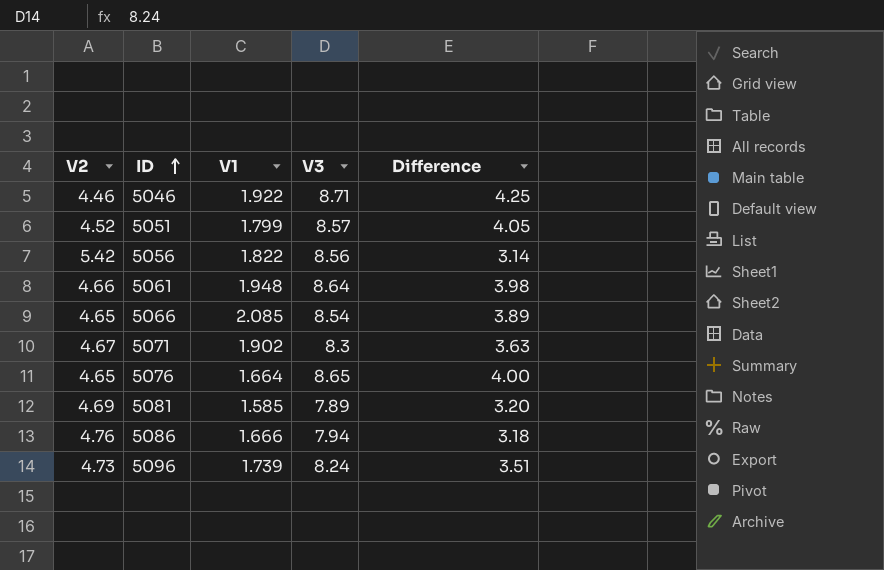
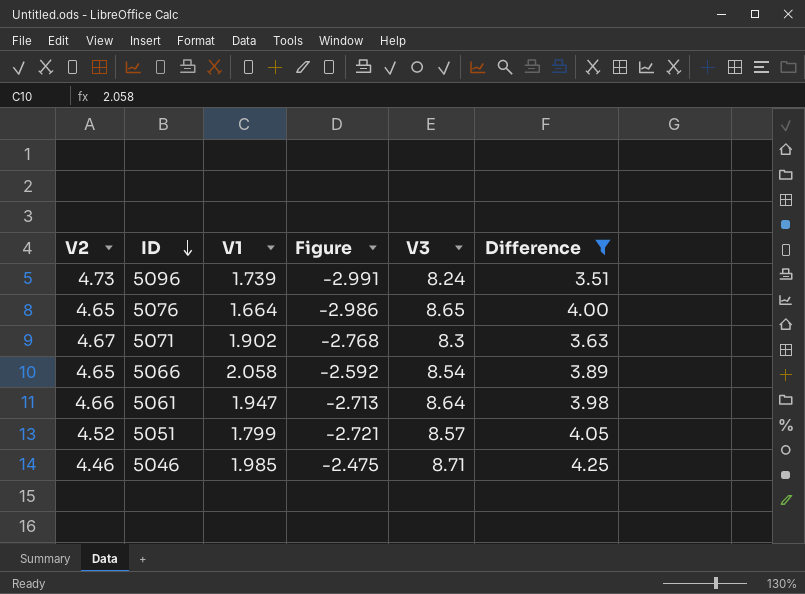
filter: none -> Difference >= 3.51
row order: ID ascending -> ID descending
column Figure | formula: none -> [V1] - [V2]
5066 | V1: 2.085 -> 2.058
5061 | V1: 1.948 -> 1.947
5046 | V1: 1.922 -> 1.985

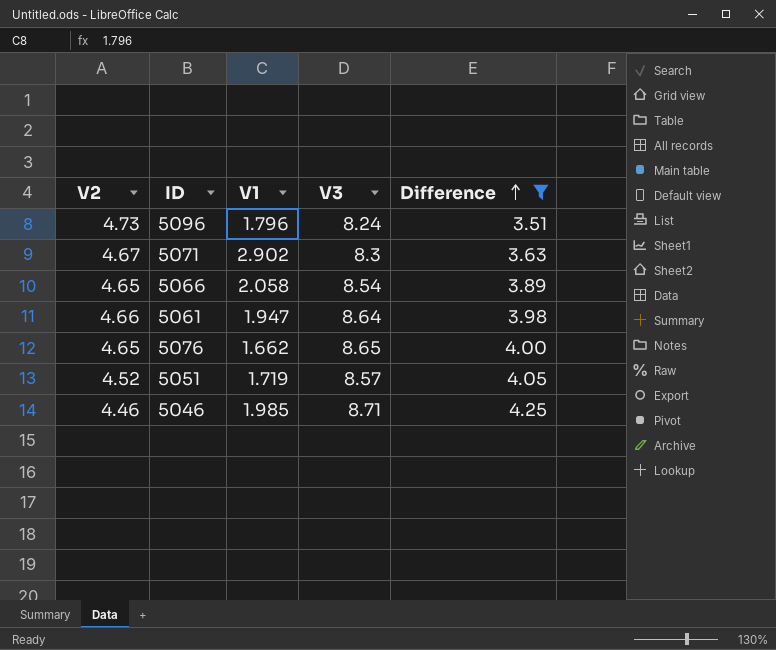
row order: ID descending -> Difference ascending
column Figure | formula: [V1] - [V2] -> none
5096 | V1: 1.739 -> 1.796
5071 | V1: 1.902 -> 2.902
5076 | V1: 1.664 -> 1.662
5051 | V1: 1.799 -> 1.719

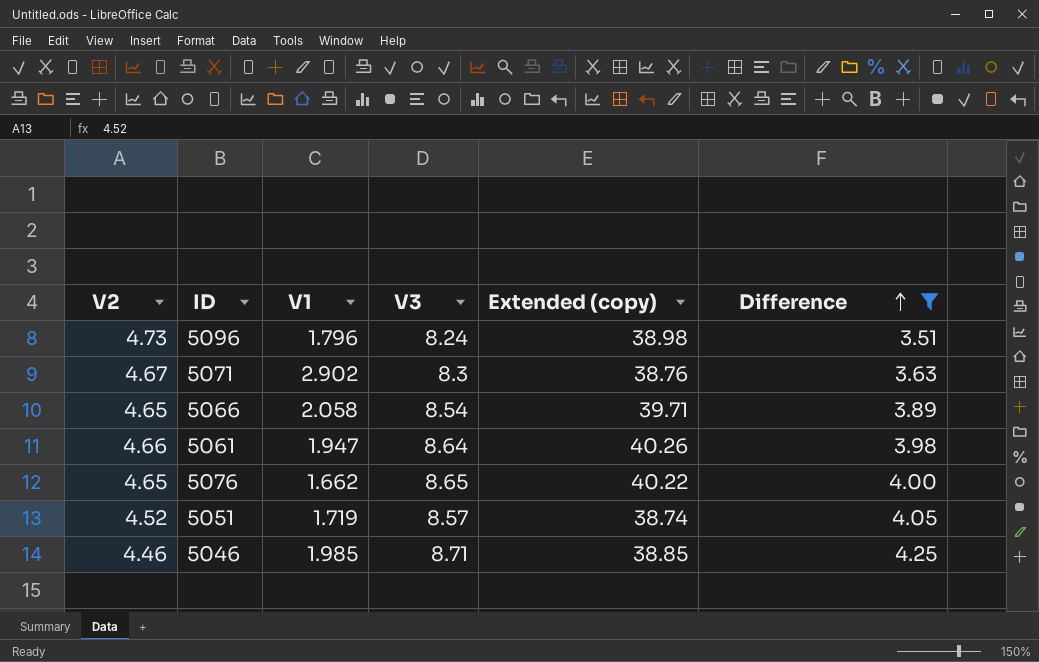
column Extended (copy) | formula: none -> [V2] * [V3]

